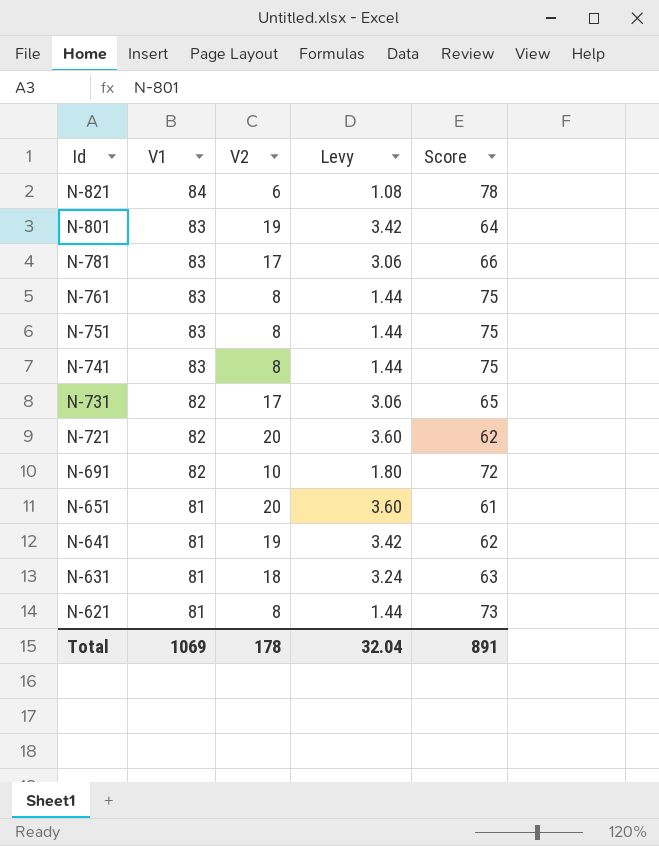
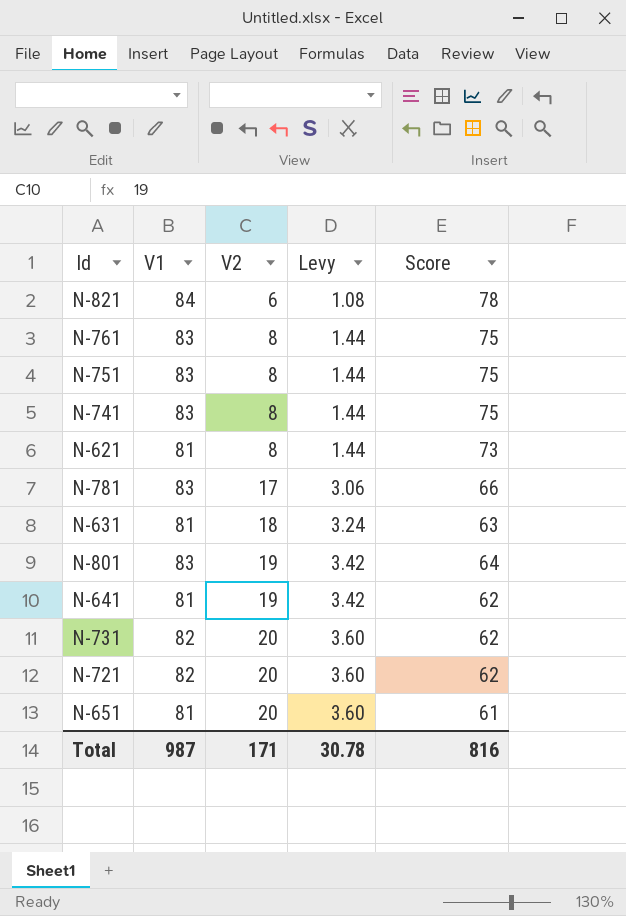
row order: Id descending -> V2 ascending
row N-691: 82 | 10 | 1.80 | 72 -> none
N-731 | V2: 17 -> 20
N-731 | Levy: 3.06 -> 3.60
N-731 | Score: 65 -> 62
Total | V1: 1069 -> 987
Total | V2: 178 -> 171
Total | Levy: 32.04 -> 30.78
Total | Score: 891 -> 816

